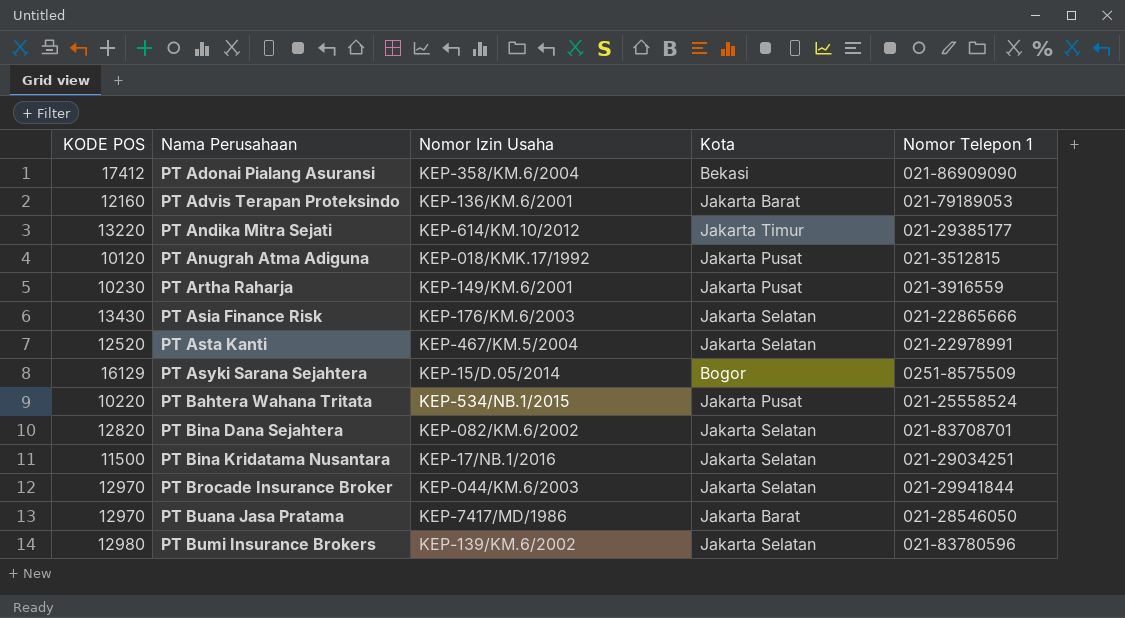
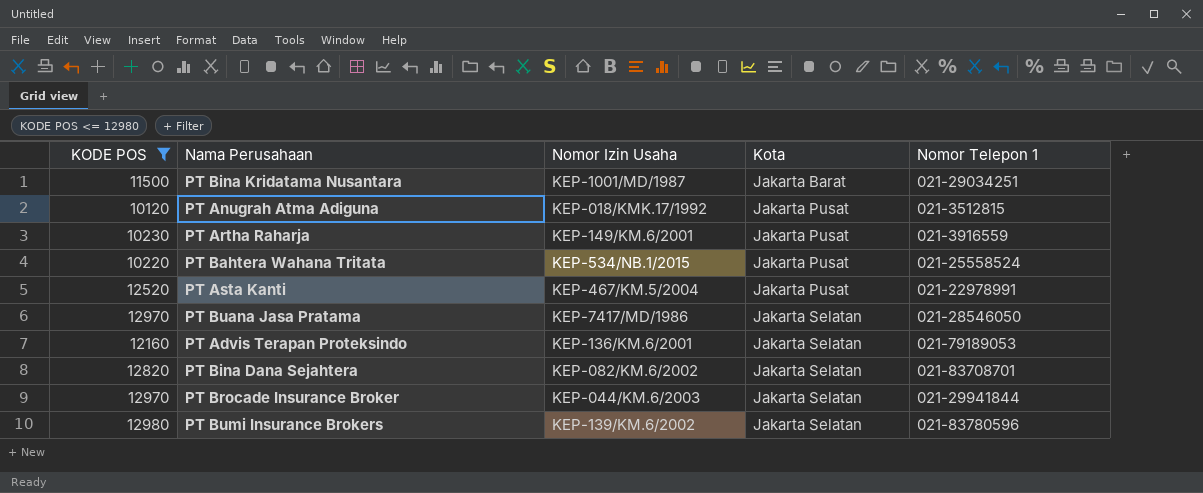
filter: none -> KODE POS <= 12980
row order: Nama Perusahaan ascending -> Kota ascending
PT Bina Kridatama Nusantara | Nomor Izin Usaha: KEP-17/NB.1/2016 -> KEP-1001/MD/1987
PT Bina Kridatama Nusantara | Kota: Jakarta Selatan -> Jakarta Barat
PT Asta Kanti | Kota: Jakarta Selatan -> Jakarta Pusat
PT Buana Jasa Pratama | Kota: Jakarta Barat -> Jakarta Selatan
PT Advis Terapan Proteksindo | Kota: Jakarta Barat -> Jakarta Selatan

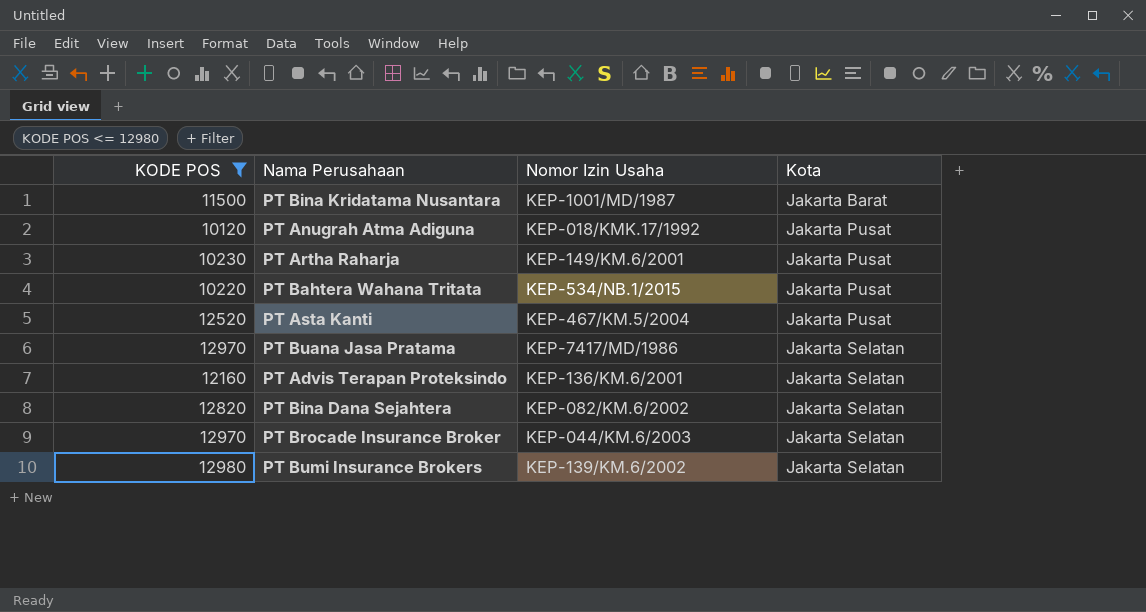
column Nomor Telepon 1 | position: 5 -> none

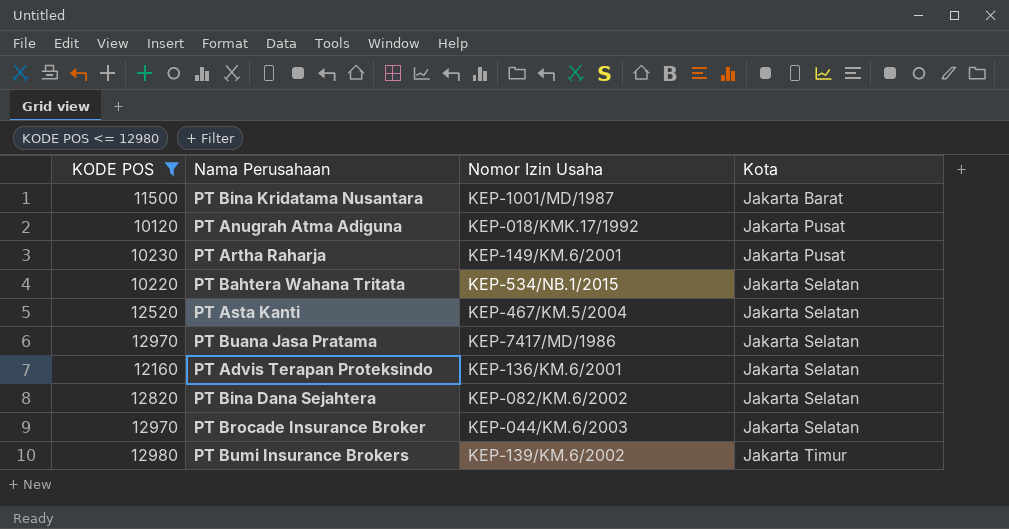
PT Bahtera Wahana Tritata | Kota: Jakarta Pusat -> Jakarta Selatan
PT Asta Kanti | Kota: Jakarta Pusat -> Jakarta Selatan
PT Bumi Insurance Brokers | Kota: Jakarta Selatan -> Jakarta Timur

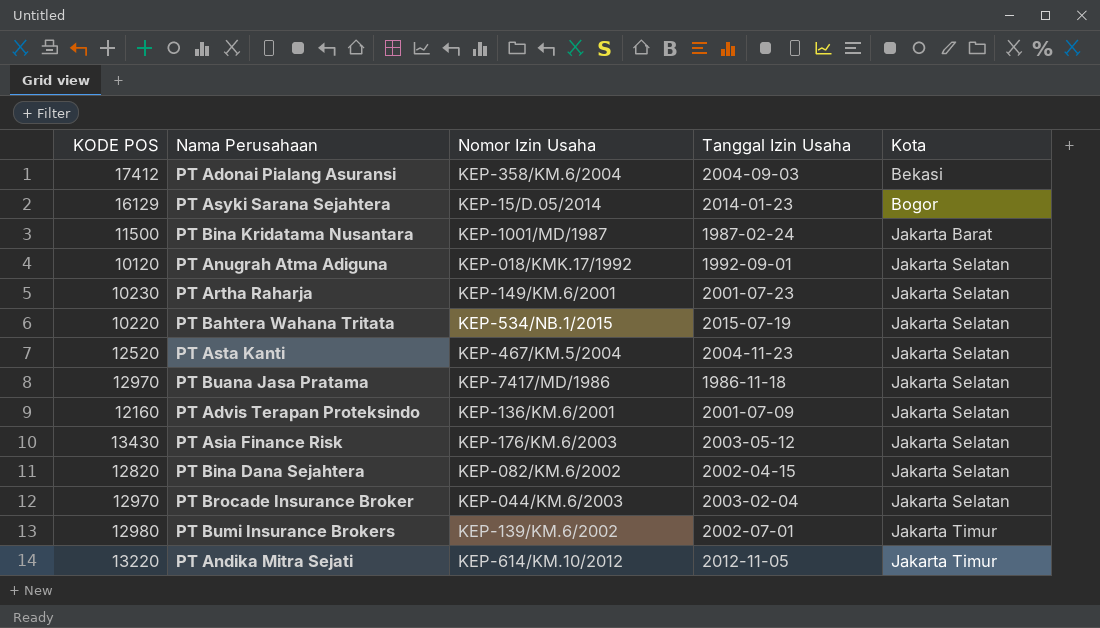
filter: KODE POS <= 12980 -> none
column Tanggal Izin Usaha | position: none -> 4
PT Anugrah Atma Adiguna | Kota: Jakarta Pusat -> Jakarta Selatan
PT Artha Raharja | Kota: Jakarta Pusat -> Jakarta Selatan

